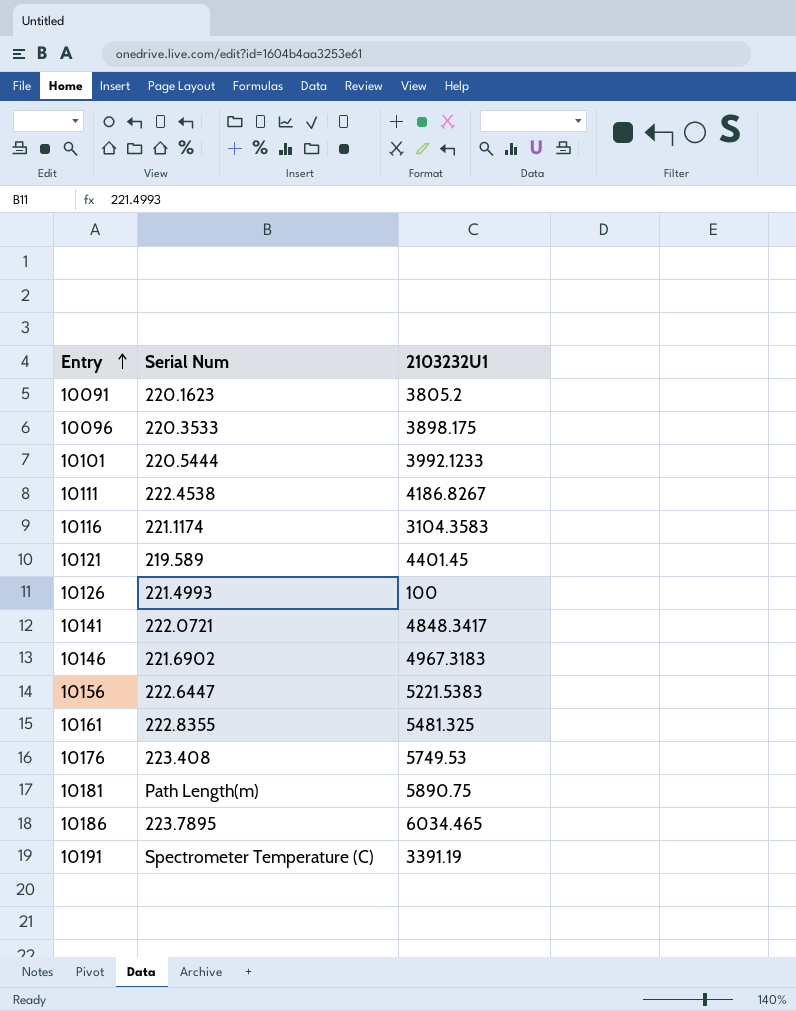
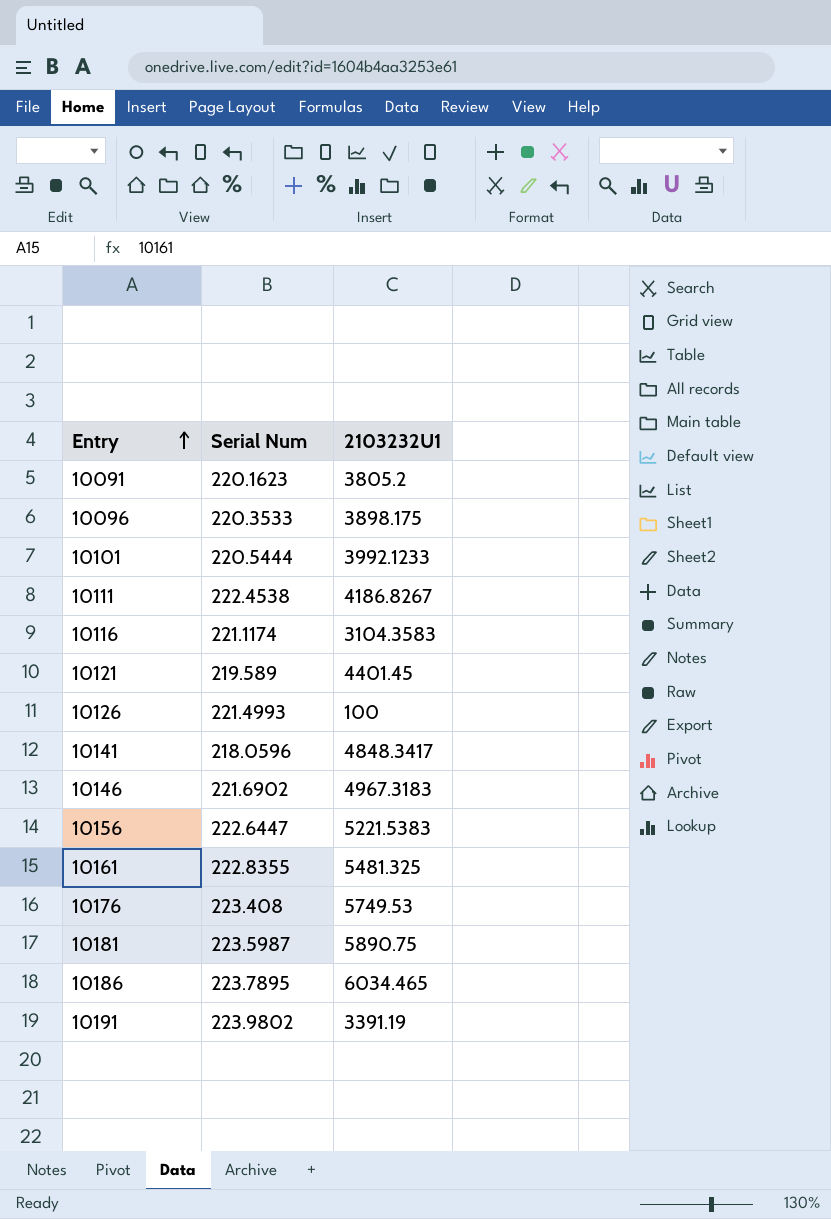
10141 | Serial Num: 222.0721 -> 218.0596
10181 | Serial Num: Path Length(m) -> 223.5987
10191 | Serial Num: Spectrometer Temperature (C) -> 223.9802

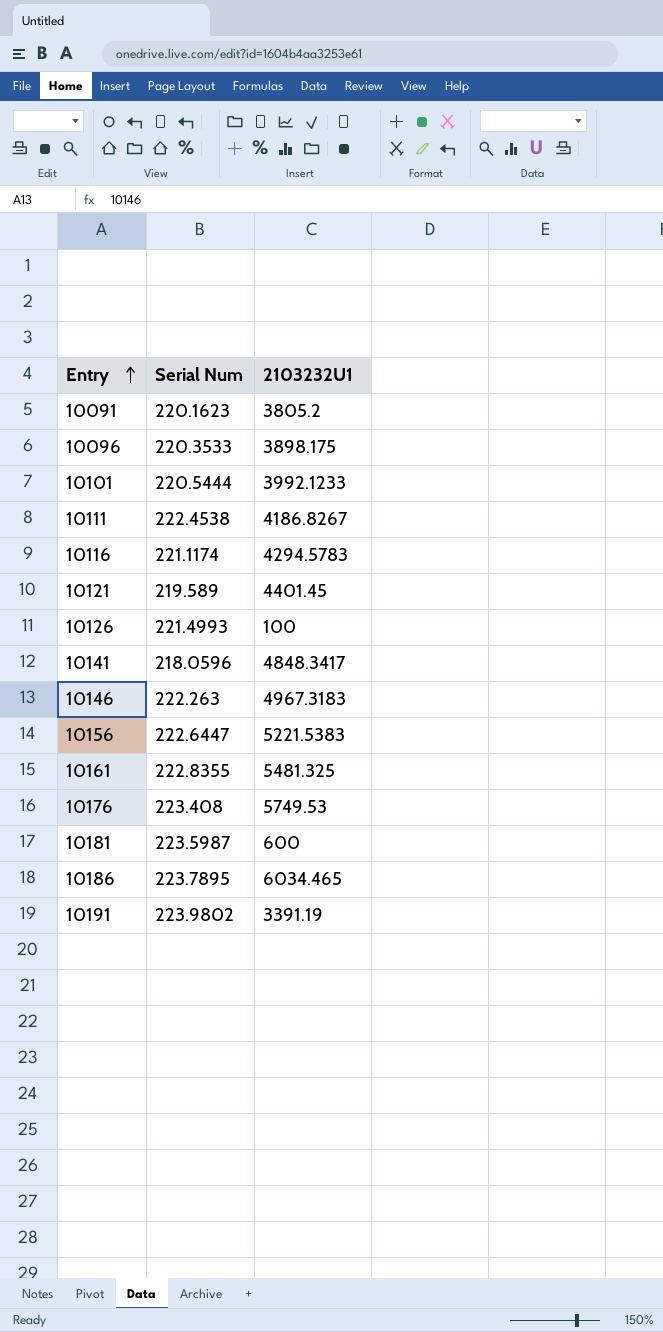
10116 | 2103232U1: 3104.3583 -> 4294.5783
10146 | Serial Num: 221.6902 -> 222.263
10181 | 2103232U1: 5890.75 -> 600

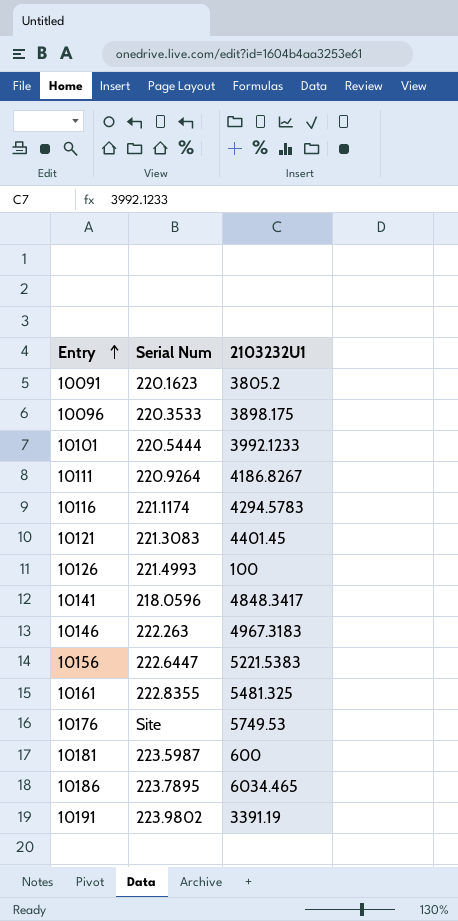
10111 | Serial Num: 222.4538 -> 220.9264
10121 | Serial Num: 219.589 -> 221.3083
10176 | Serial Num: 223.408 -> Site

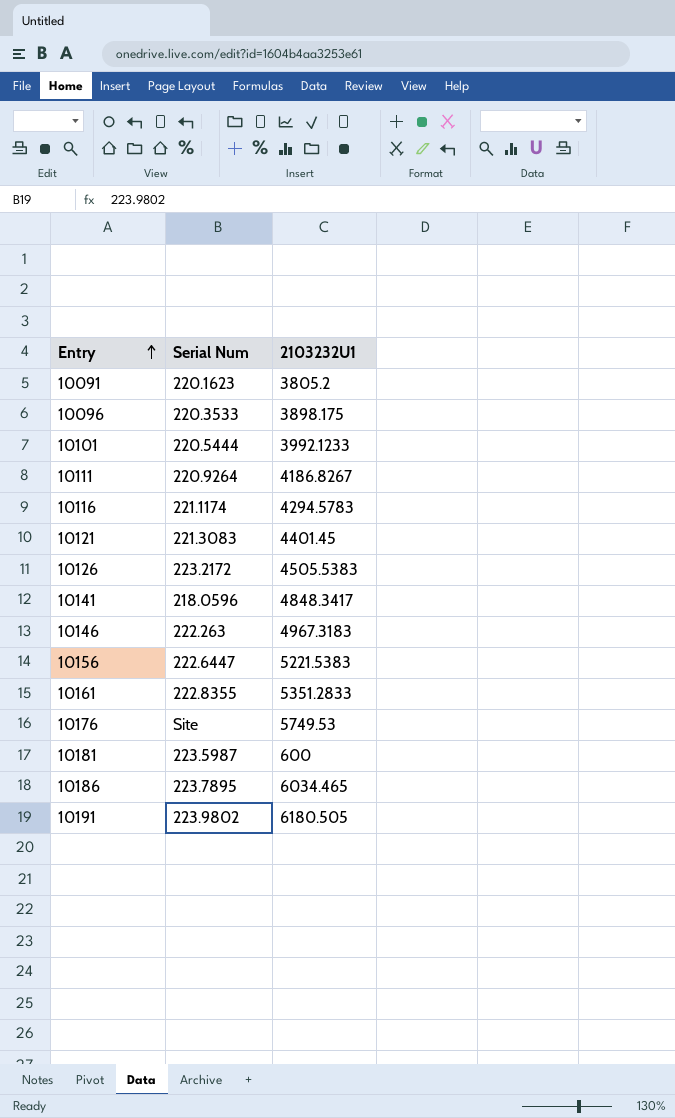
10126 | Serial Num: 221.4993 -> 223.2172
10126 | 2103232U1: 100 -> 4505.5383
10161 | 2103232U1: 5481.325 -> 5351.2833
10191 | 2103232U1: 3391.19 -> 6180.505

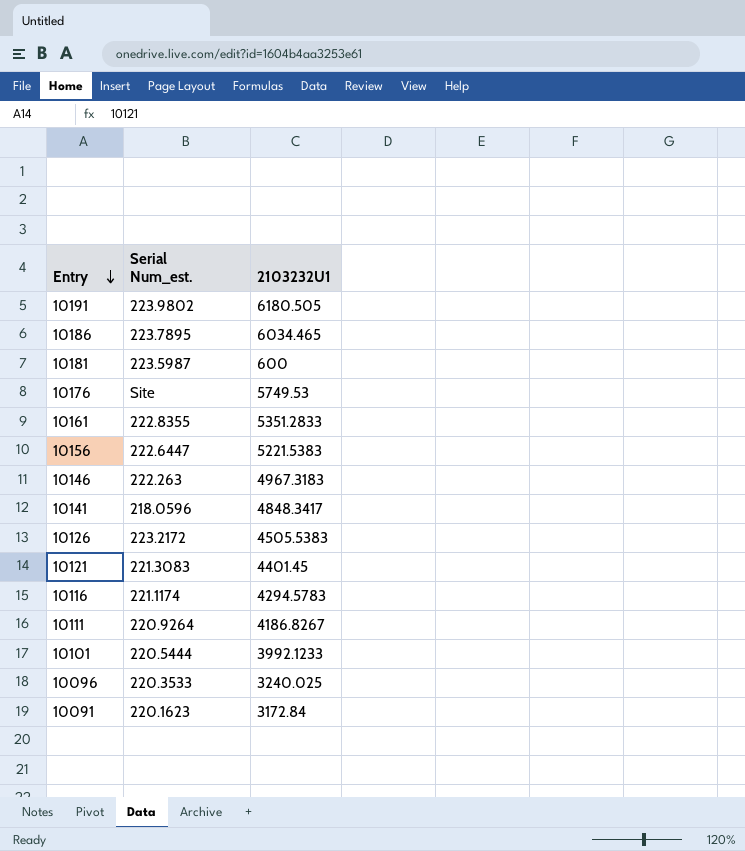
row order: Entry ascending -> Entry descending
column name: Serial Num -> Serial Num_est.
10096 | 2103232U1: 3898.175 -> 3240.025
10091 | 2103232U1: 3805.2 -> 3172.84

